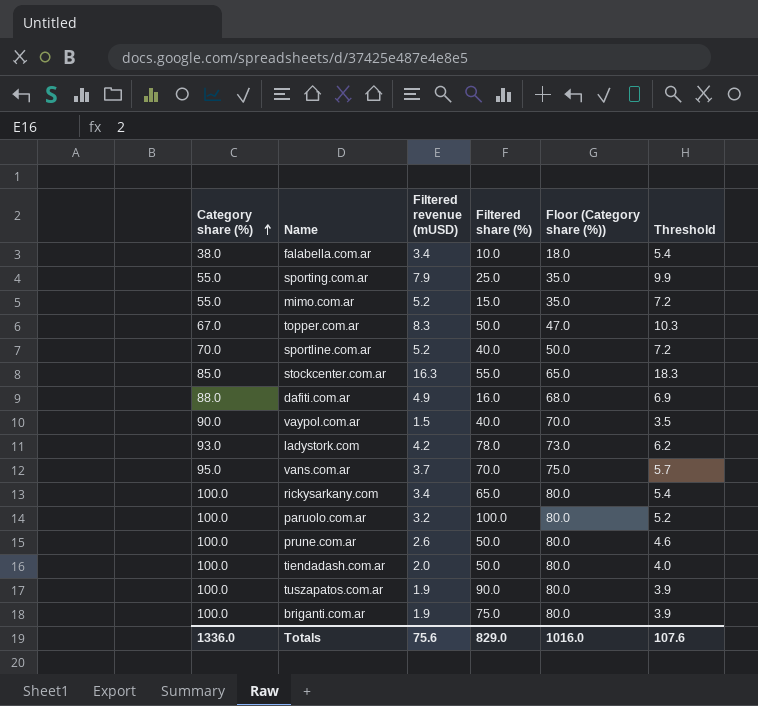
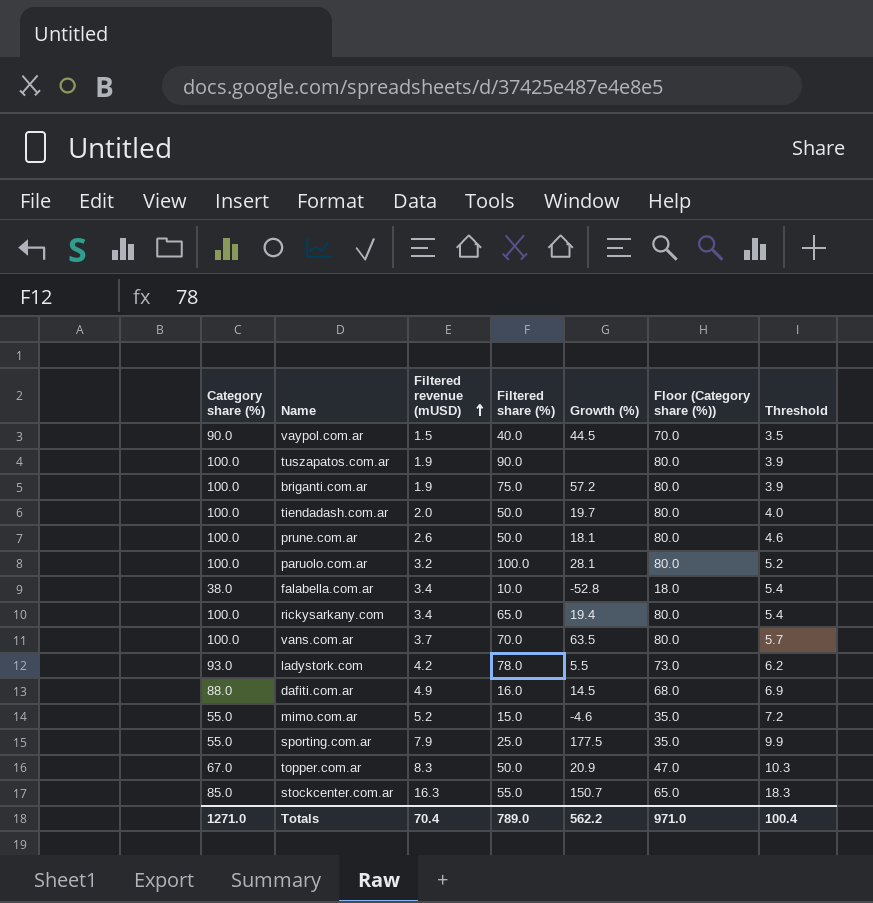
row order: Category share (%) ascending -> Filtered revenue (mUSD) ascending
column Growth (%) | position: none -> 5
row sportline.com.ar: 70.0 | 5.2 | 40.0 | 50.0 | 7.2 -> none
vans.com.ar | Category share (%): 95.0 -> 100.0
vans.com.ar | Floor (Category share (%)): 75.0 -> 80.0
Totals | Category share (%): 1336.0 -> 1271.0
Totals | Filtered revenue (mUSD): 75.6 -> 70.4
Totals | Filtered share (%): 829.0 -> 789.0
Totals | Floor (Category share (%)): 1016.0 -> 971.0
Totals | Threshold: 107.6 -> 100.4

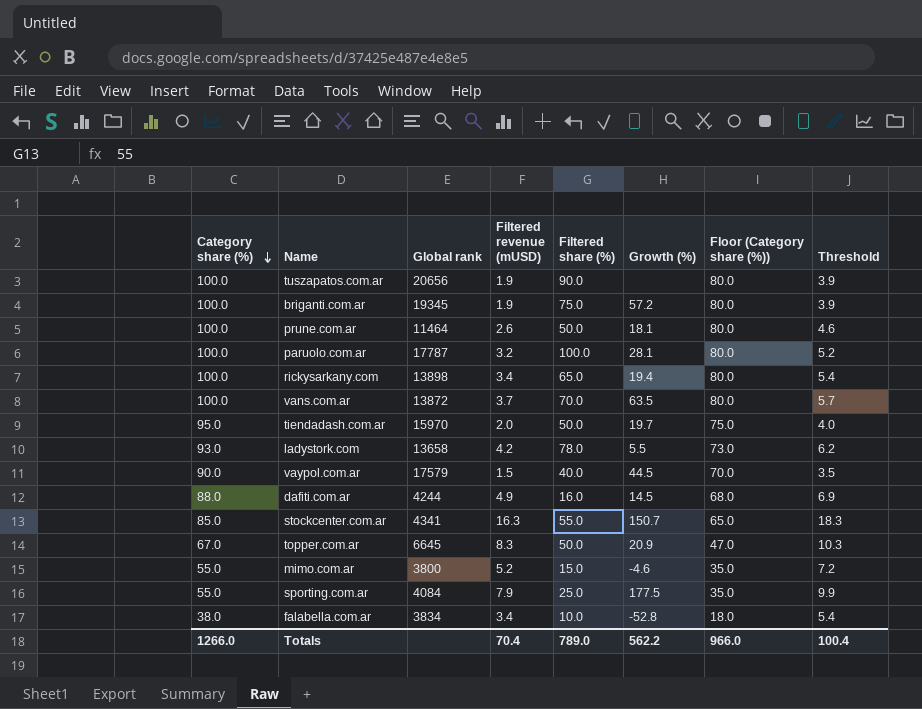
row order: Filtered revenue (mUSD) ascending -> Category share (%) descending
column Global rank | position: none -> 3
tiendadash.com.ar | Category share (%): 100.0 -> 95.0
tiendadash.com.ar | Floor (Category share (%)): 80.0 -> 75.0
Totals | Category share (%): 1271.0 -> 1266.0
Totals | Floor (Category share (%)): 971.0 -> 966.0

